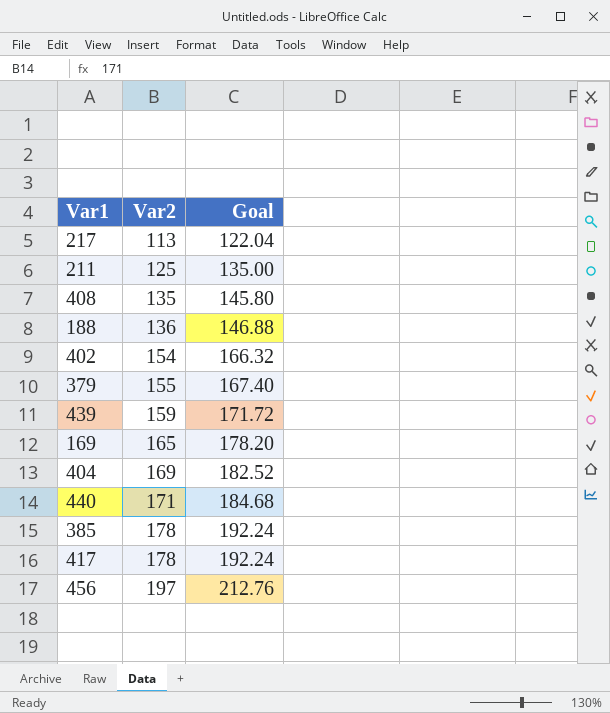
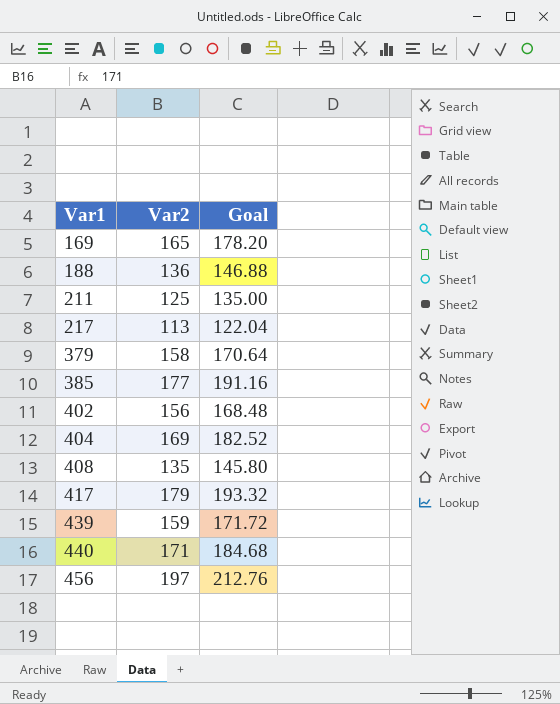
row order: Var2 ascending -> Var1 ascending
379 | Var2: 155 -> 158
379 | Goal: 167.40 -> 170.64
385 | Var2: 178 -> 177
385 | Goal: 192.24 -> 191.16
402 | Var2: 154 -> 156
402 | Goal: 166.32 -> 168.48
417 | Var2: 178 -> 179
417 | Goal: 192.24 -> 193.32

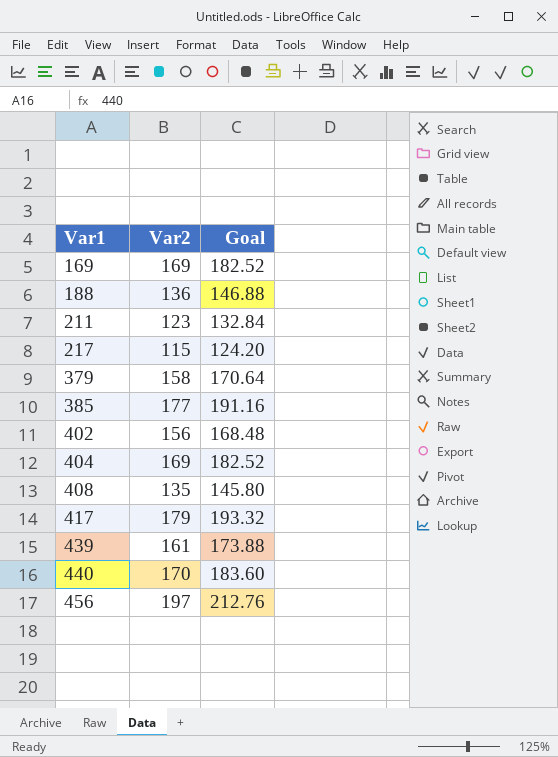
169 | Var2: 165 -> 169
169 | Goal: 178.20 -> 182.52
211 | Var2: 125 -> 123
211 | Goal: 135.00 -> 132.84
217 | Var2: 113 -> 115
217 | Goal: 122.04 -> 124.20
439 | Var2: 159 -> 161
439 | Goal: 171.72 -> 173.88
440 | Var2: 171 -> 170
440 | Goal: 184.68 -> 183.60

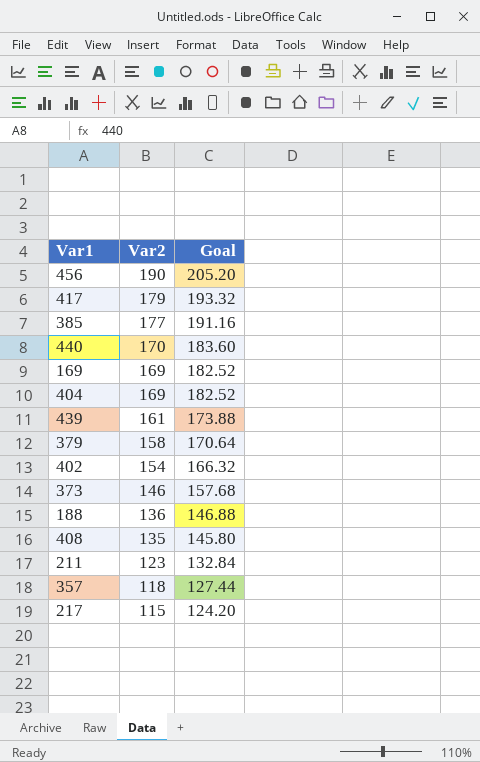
row order: Var1 ascending -> Var2 descending
456 | Var2: 197 -> 190
456 | Goal: 212.76 -> 205.20
402 | Var2: 156 -> 154
402 | Goal: 168.48 -> 166.32
row 373: none -> 146 | 157.68
row 357: none -> 118 | 127.44

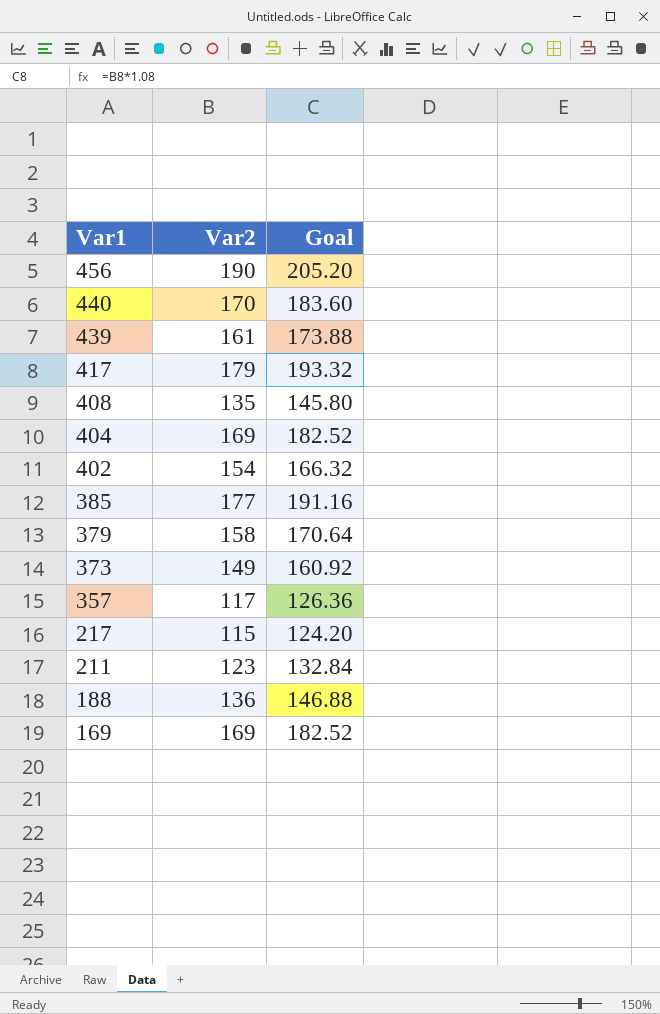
row order: Var2 descending -> Var1 descending
373 | Var2: 146 -> 149
373 | Goal: 157.68 -> 160.92
357 | Var2: 118 -> 117
357 | Goal: 127.44 -> 126.36

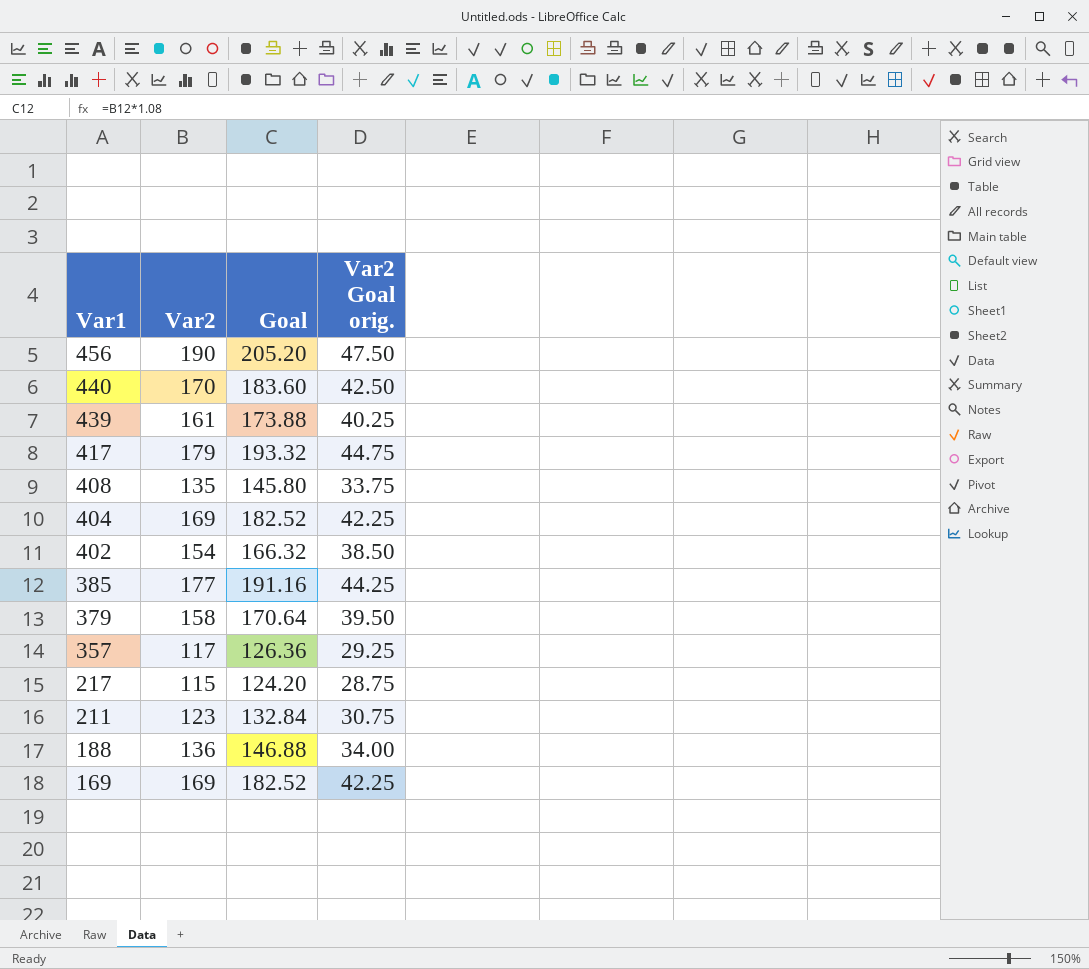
column Var2 Goal orig. | formula: none -> [Var2] * 0.25
row 373: 149 | 160.92 -> none

